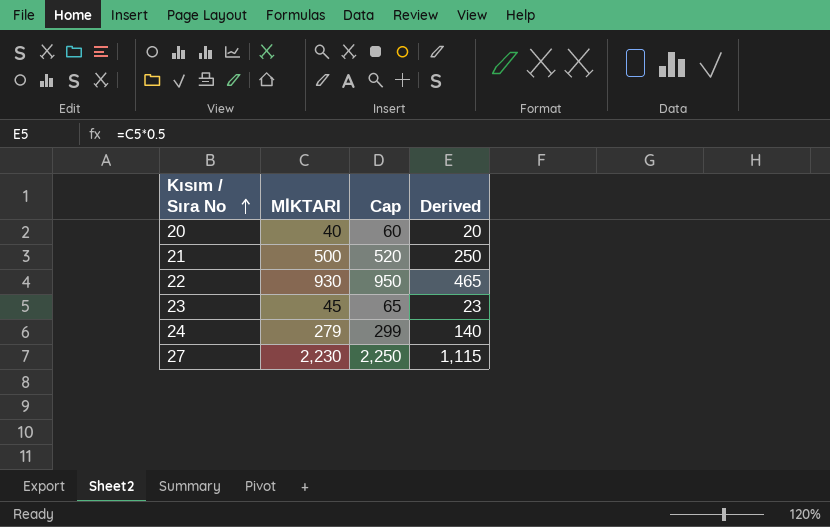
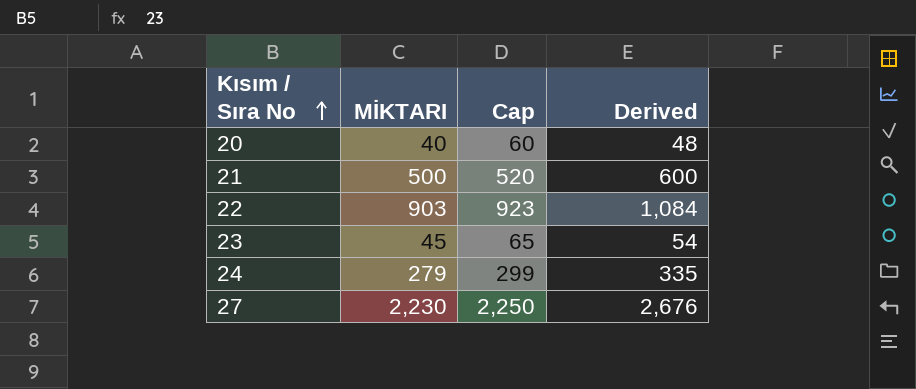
column Derived | formula: [MİKTARI] * 0.5 -> [MİKTARI] * 1.2
22 | MİKTARI: 930 -> 903
22 | Cap: 950 -> 923

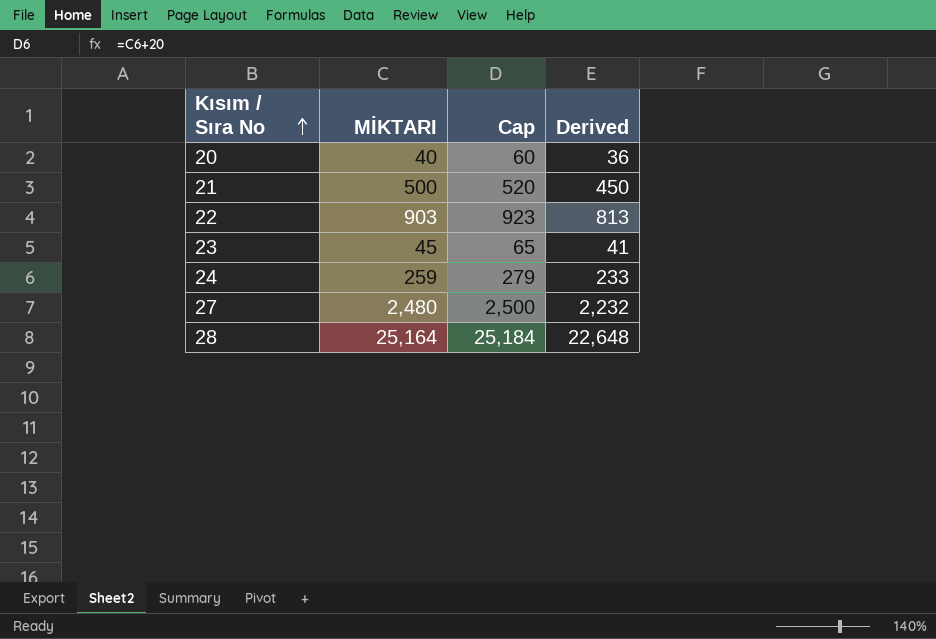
column Derived | formula: [MİKTARI] * 1.2 -> [MİKTARI] * 0.9
24 | MİKTARI: 279 -> 259
24 | Cap: 299 -> 279
27 | MİKTARI: 2,230 -> 2,480
27 | Cap: 2,250 -> 2,500
row 28: none -> 25,164 | 25,184 | 22,648

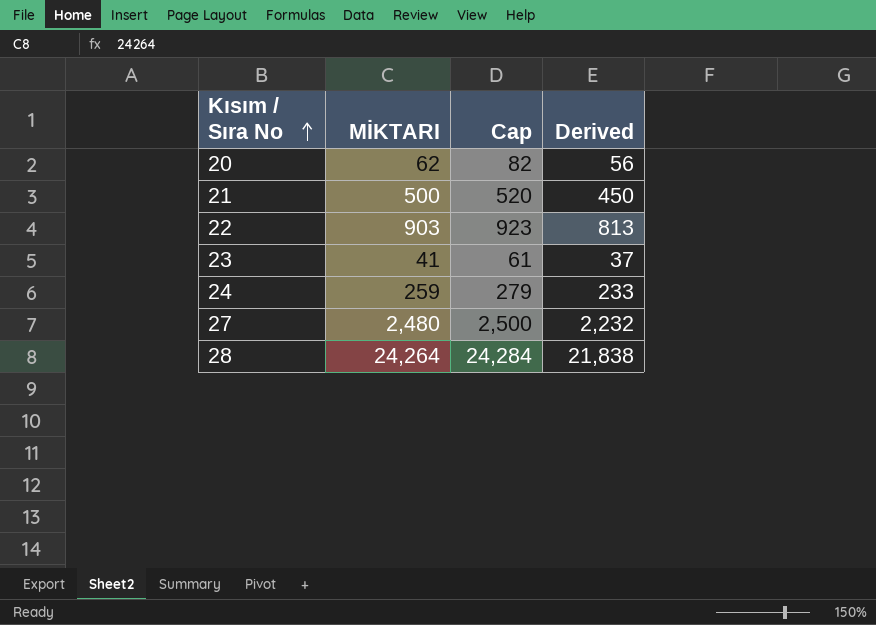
20 | MİKTARI: 40 -> 62
20 | Cap: 60 -> 82
20 | Derived: 36 -> 56
23 | MİKTARI: 45 -> 41
23 | Cap: 65 -> 61
23 | Derived: 41 -> 37
28 | MİKTARI: 25,164 -> 24,264
28 | Cap: 25,184 -> 24,284
28 | Derived: 22,648 -> 21,838

